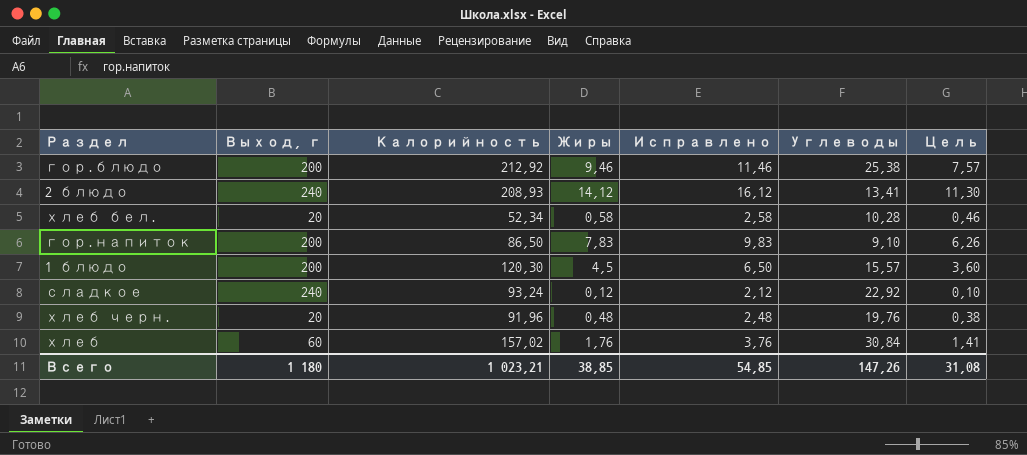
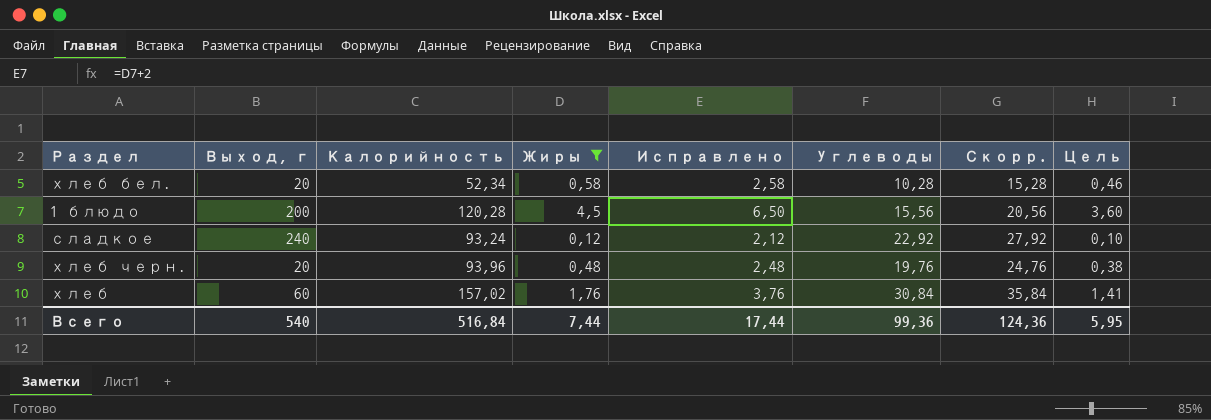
filter: none -> Жиры <= 4,5
column Скорр. | formula: none -> [Углеводы] + 5
1 блюдо | Калорийность: 120,30 -> 120,28
1 блюдо | Углеводы: 15,57 -> 15,56
хлеб черн. | Калорийность: 91,96 -> 93,96
Всего | Выход, г: 1 180 -> 540
Всего | Калорийность: 1 023,21 -> 516,84
Всего | Жиры: 38,85 -> 7,44
Всего | Исправлено: 54,85 -> 17,44
Всего | Углеводы: 147,26 -> 99,36
Всего | Цель: 31,08 -> 5,95

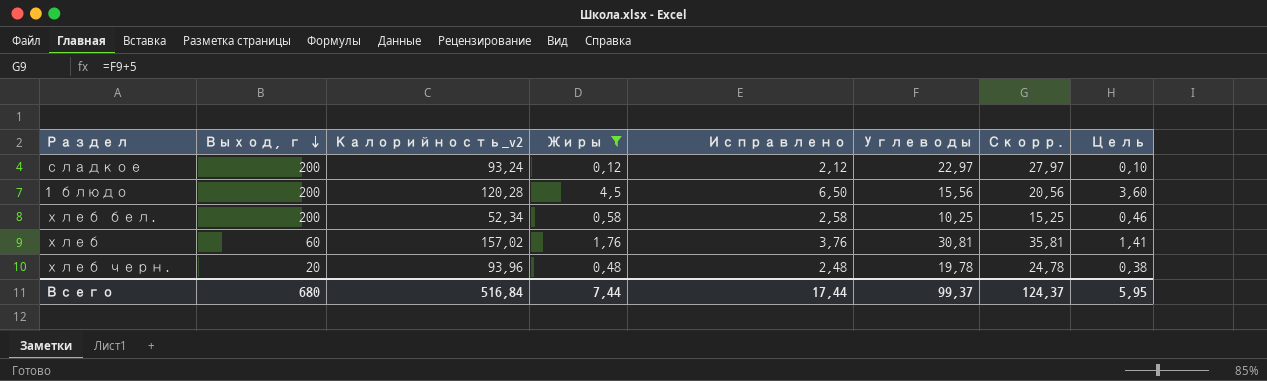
row order: none -> Выход, г descending
column name: Калорийность -> Калорийность_v2
сладкое | Выход, г: 240 -> 200
сладкое | Углеводы: 22,92 -> 22,97
сладкое | Скорр.: 27,92 -> 27,97
хлеб бел. | Выход, г: 20 -> 200
хлеб бел. | Углеводы: 10,28 -> 10,25
хлеб бел. | Скорр.: 15,28 -> 15,25
хлеб | Углеводы: 30,84 -> 30,81
хлеб | Скорр.: 35,84 -> 35,81
хлеб черн. | Углеводы: 19,76 -> 19,78
хлеб черн. | Скорр.: 24,76 -> 24,78
Всего | Выход, г: 540 -> 680
Всего | Углеводы: 99,36 -> 99,37
Всего | Скорр.: 124,36 -> 124,37

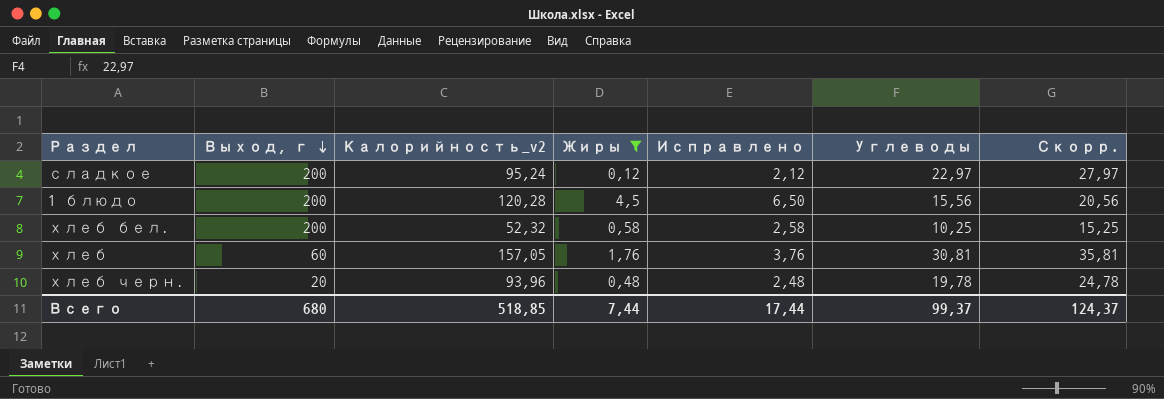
column Цель | formula: [Жиры] * 0,8 -> none
сладкое | Калорийность_v2: 93,24 -> 95,24
хлеб бел. | Калорийность_v2: 52,34 -> 52,32
хлеб | Калорийность_v2: 157,02 -> 157,05
Всего | Калорийность_v2: 516,84 -> 518,85

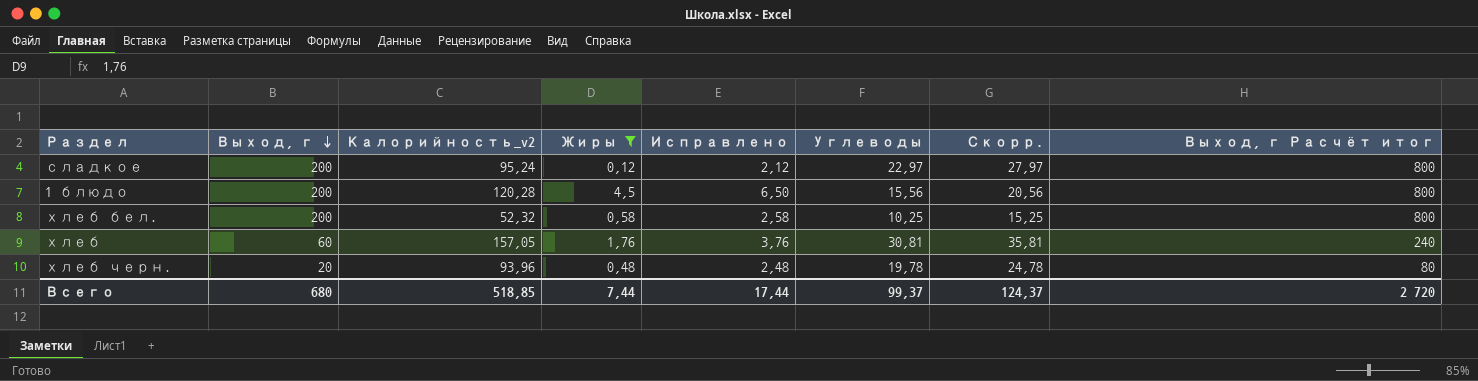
column Выход, г Расчёт итог | formula: none -> [Выход, г] * 4

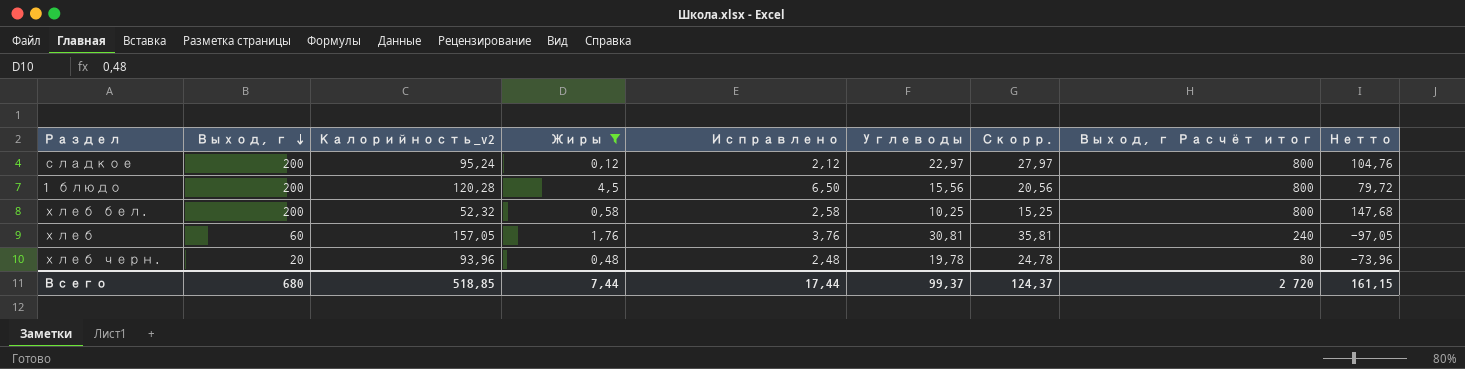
column Нетто | formula: none -> [Выход, г] - [Калорийность_v2]

